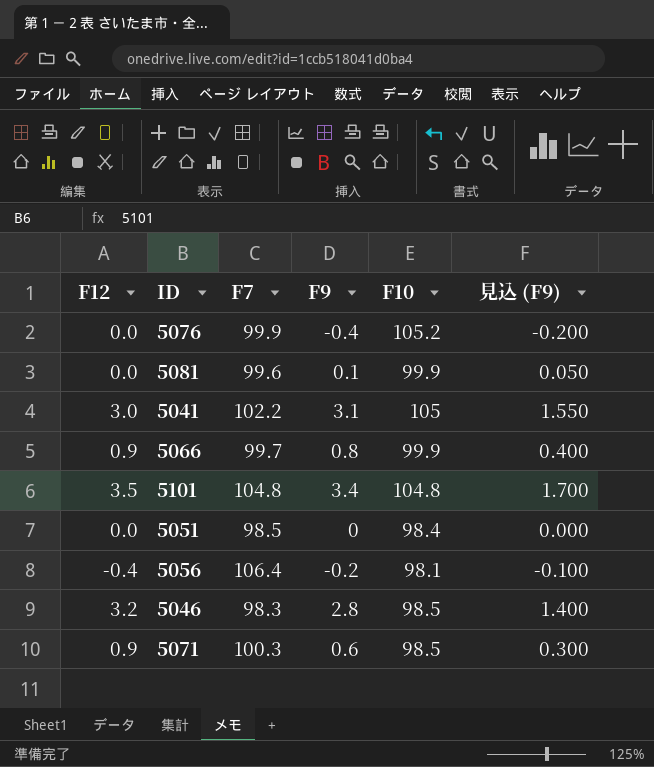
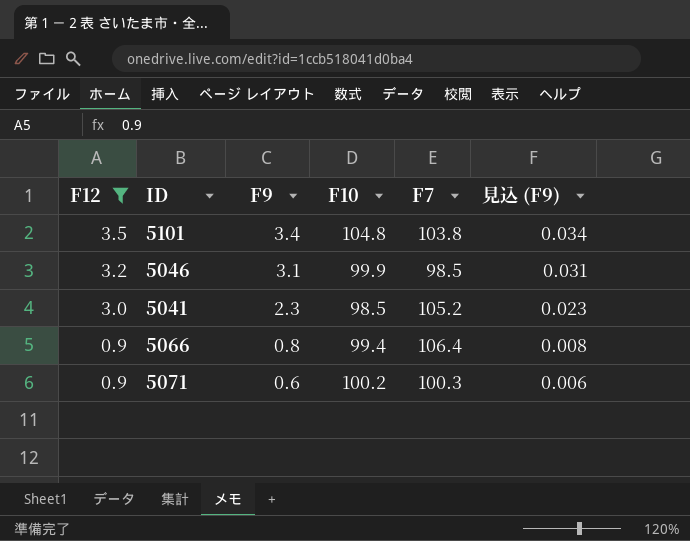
filter: none -> F12 >= 0.9
row order: none -> F12 descending
column F7 | position: 3 -> 5
column 見込 (F9) | formula: [F9] * 0.5 -> [F9] * 0.01
5101 | F7: 104.8 -> 103.8
5046 | F9: 2.8 -> 3.1
5046 | F10: 98.5 -> 99.9
5046 | F7: 98.3 -> 98.5
5041 | F9: 3.1 -> 2.3
5041 | F10: 105 -> 98.5
5041 | F7: 102.2 -> 105.2
5066 | F10: 99.9 -> 99.4
5066 | F7: 99.7 -> 106.4
5071 | F10: 98.5 -> 100.2

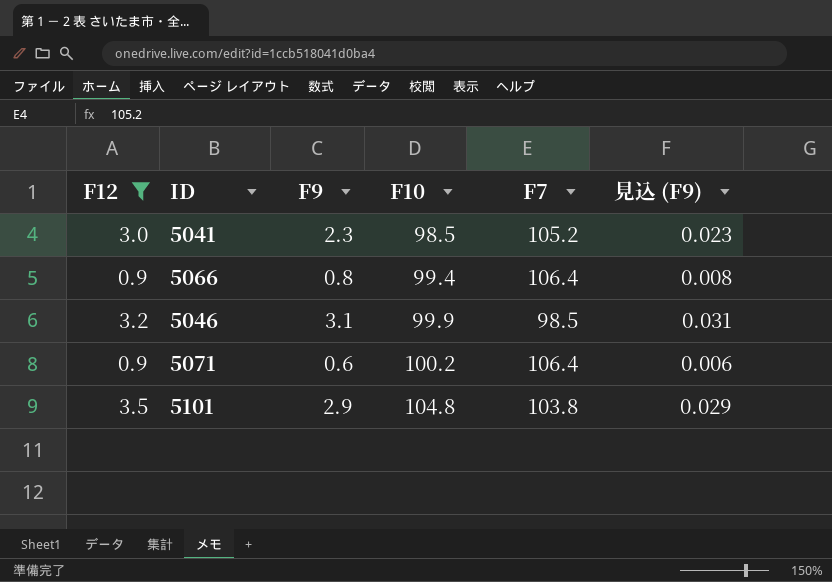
row order: F12 descending -> F10 ascending
5071 | F7: 100.3 -> 106.4
5101 | F9: 3.4 -> 2.9
5101 | 見込 (F9): 0.034 -> 0.029

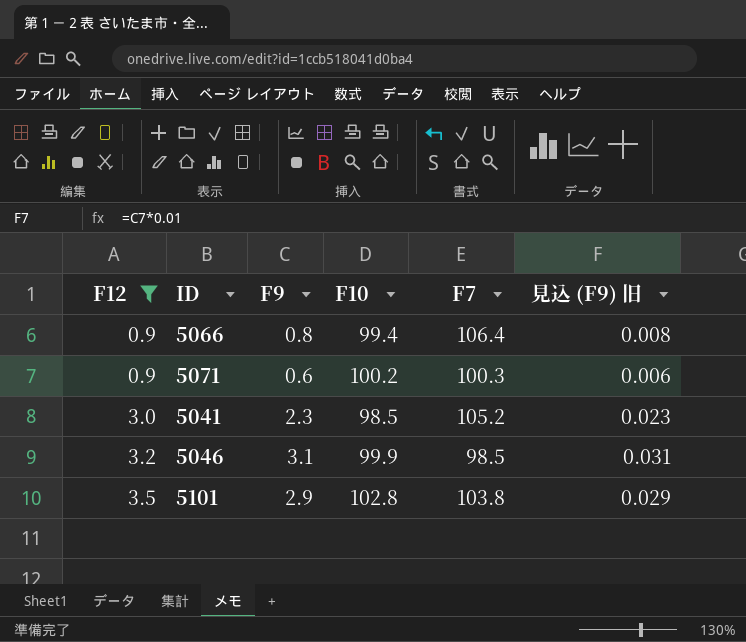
row order: F10 ascending -> F12 ascending
column name: 見込 (F9) -> 見込 (F9) 旧
5071 | F7: 106.4 -> 100.3
5101 | F10: 104.8 -> 102.8

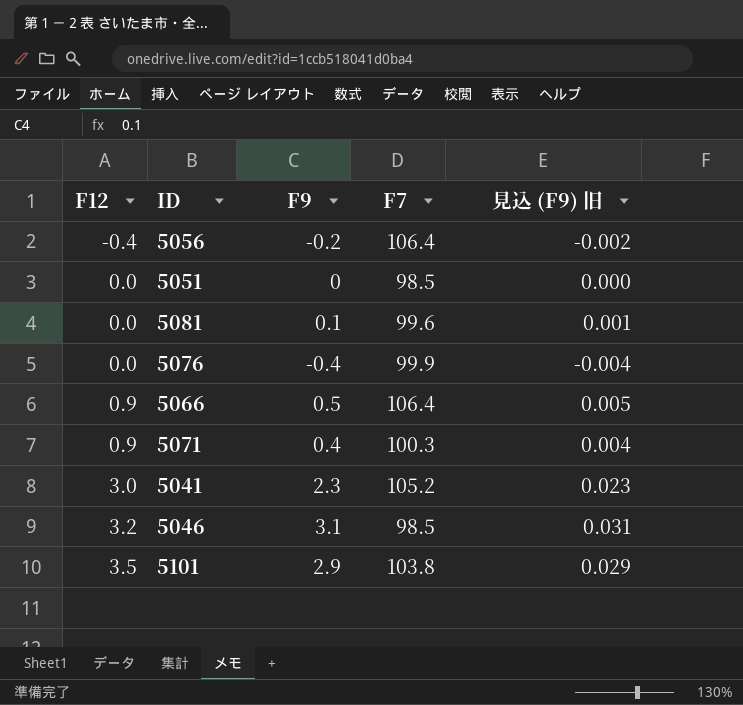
filter: F12 >= 0.9 -> none
column F10 | position: 4 -> none
5066 | F9: 0.8 -> 0.5
5066 | 見込 (F9) 旧: 0.008 -> 0.005
5071 | F9: 0.6 -> 0.4
5071 | 見込 (F9) 旧: 0.006 -> 0.004

